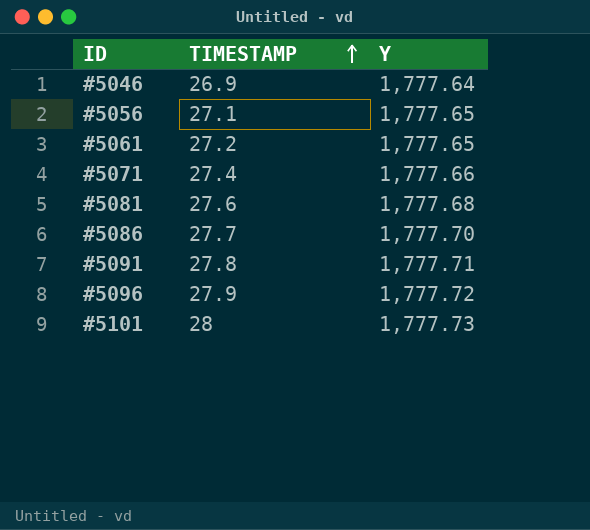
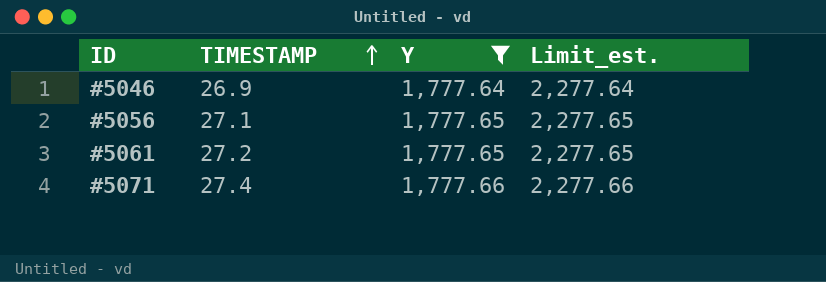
filter: none -> Y <= 1,777.66
column Limit_est. | formula: none -> [Y] + 500

